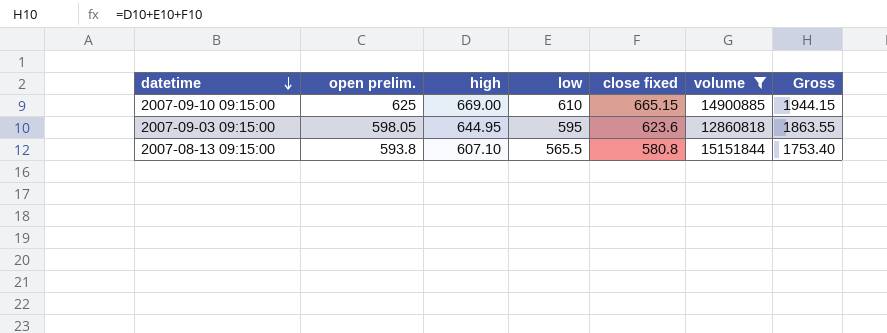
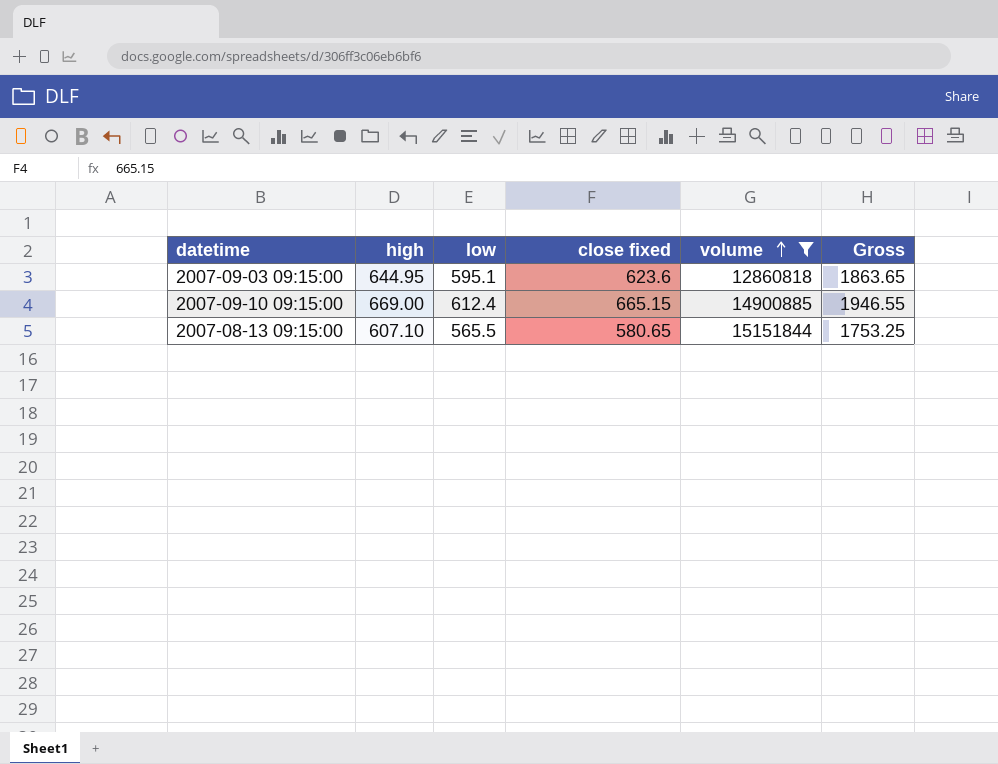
row order: datetime descending -> volume ascending
column open prelim. | position: 2 -> none
2007-09-03 09:15:00 | low: 595 -> 595.1
2007-09-03 09:15:00 | Gross: 1863.55 -> 1863.65
2007-09-10 09:15:00 | low: 610 -> 612.4
2007-09-10 09:15:00 | Gross: 1944.15 -> 1946.55
2007-08-13 09:15:00 | close fixed: 580.8 -> 580.65
2007-08-13 09:15:00 | Gross: 1753.40 -> 1753.25

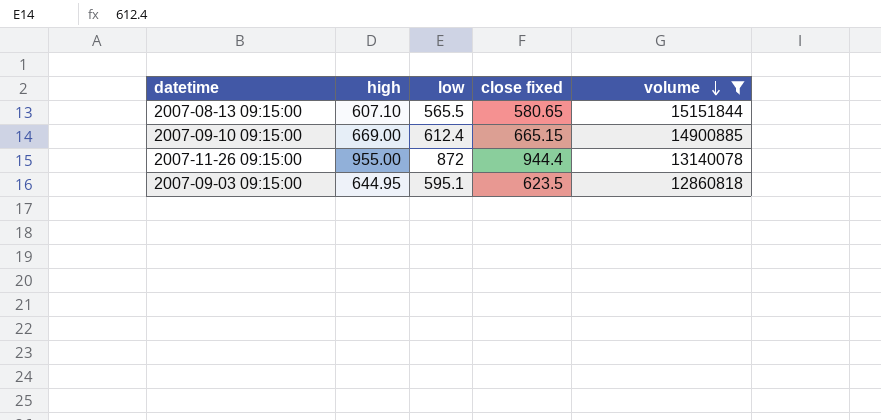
row order: volume ascending -> volume descending
column Gross | formula: [high] + [low] + [close fixed] -> none
row 2007-11-26 09:15:00: none -> 955.00 | 872 | 944.4 | 13140078
2007-09-03 09:15:00 | close fixed: 623.6 -> 623.5

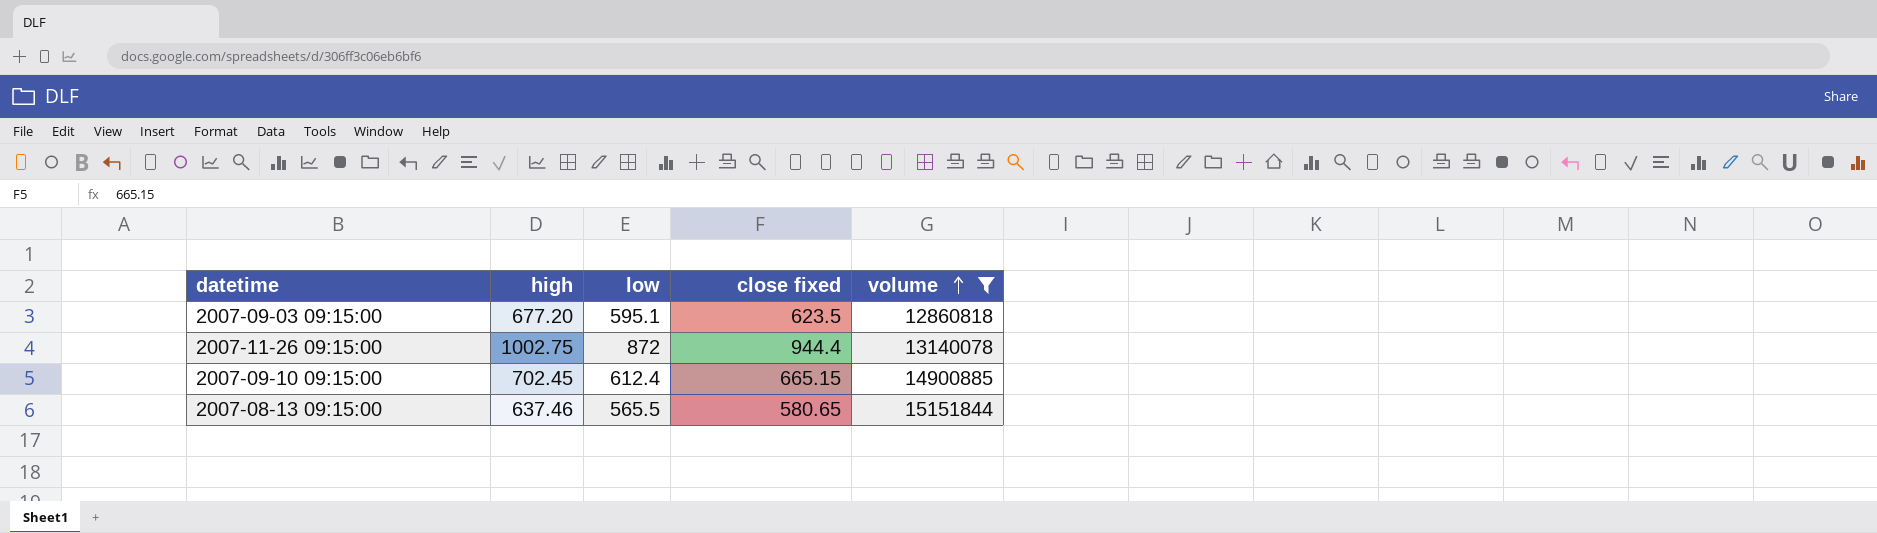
row order: volume descending -> volume ascending
2007-09-03 09:15:00 | high: 644.95 -> 677.20
2007-11-26 09:15:00 | high: 955.00 -> 1002.75
2007-09-10 09:15:00 | high: 669.00 -> 702.45
2007-08-13 09:15:00 | high: 607.10 -> 637.46

